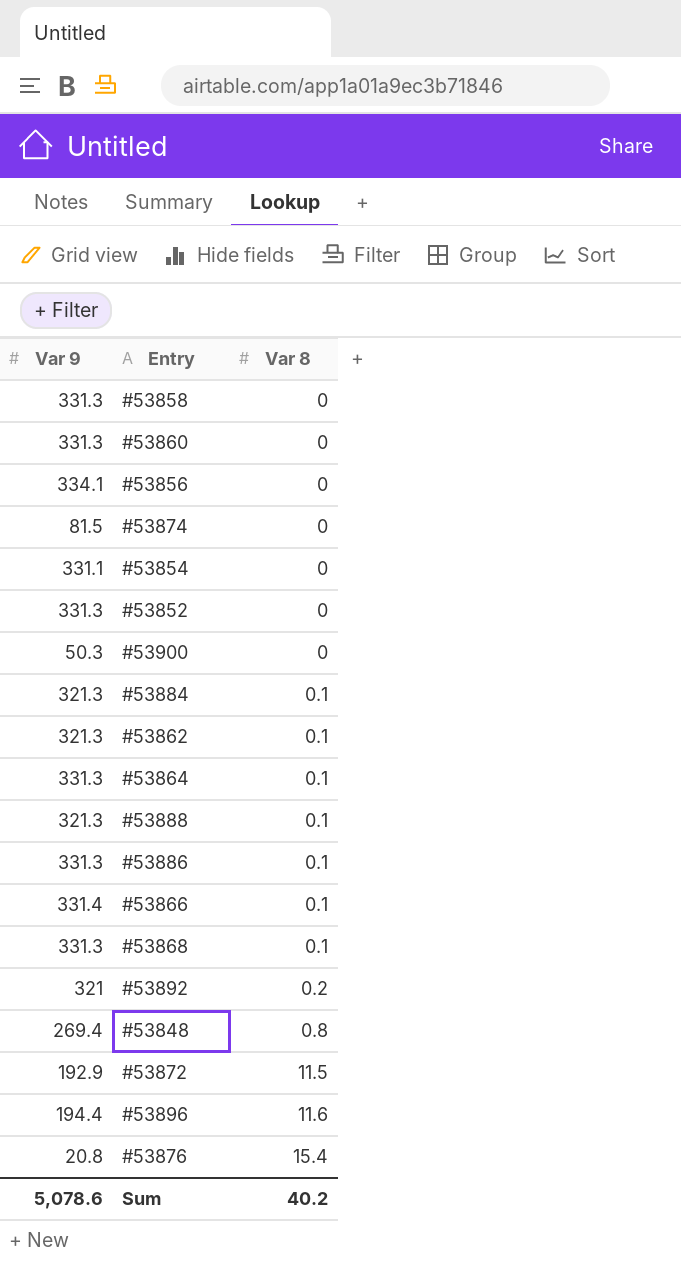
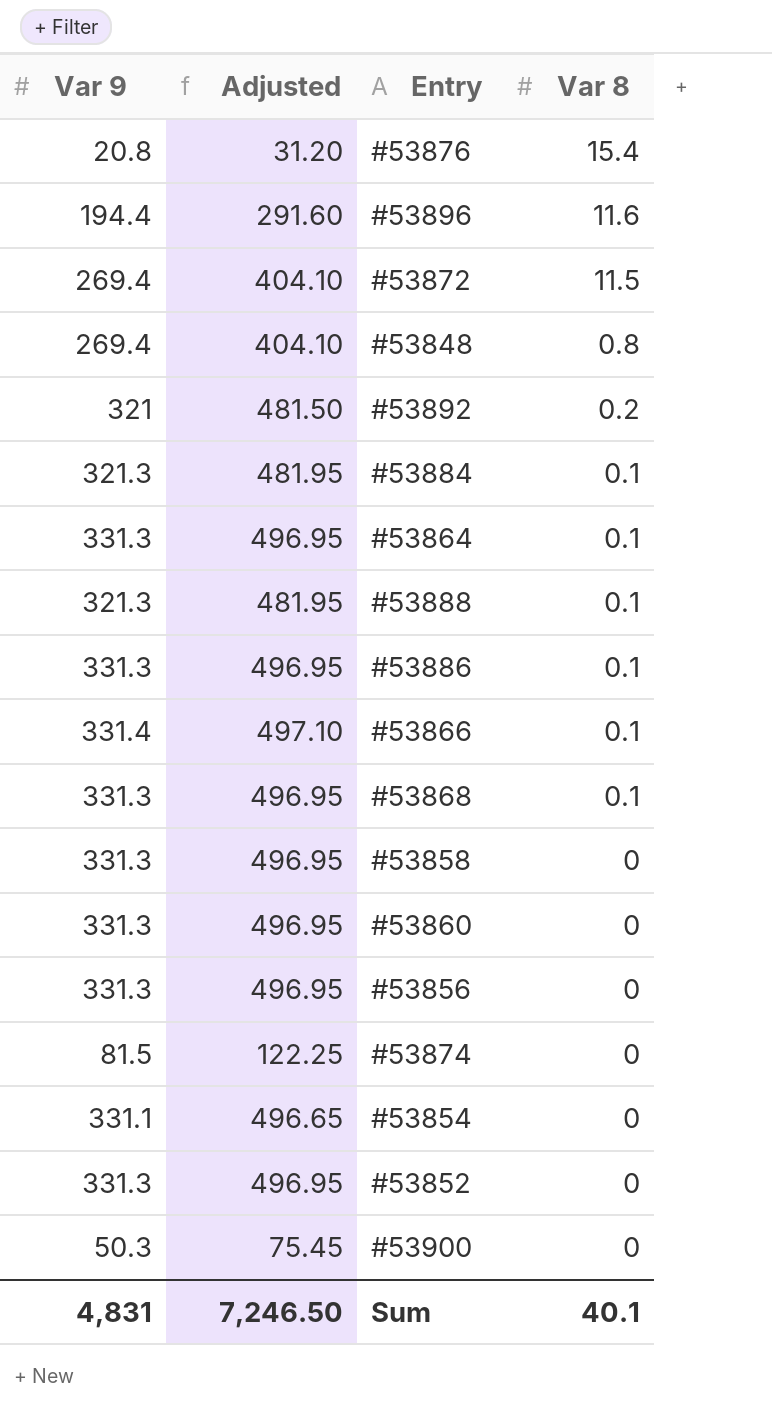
row order: Var 8 ascending -> Var 8 descending
column Adjusted | formula: none -> [Var 9] * 1.5
row #53862: 321.3 | 0.1 -> none
#53872 | Var 9: 192.9 -> 269.4
#53856 | Var 9: 334.1 -> 331.3
Sum | Var 9: 5,078.6 -> 4,831
Sum | Var 8: 40.2 -> 40.1

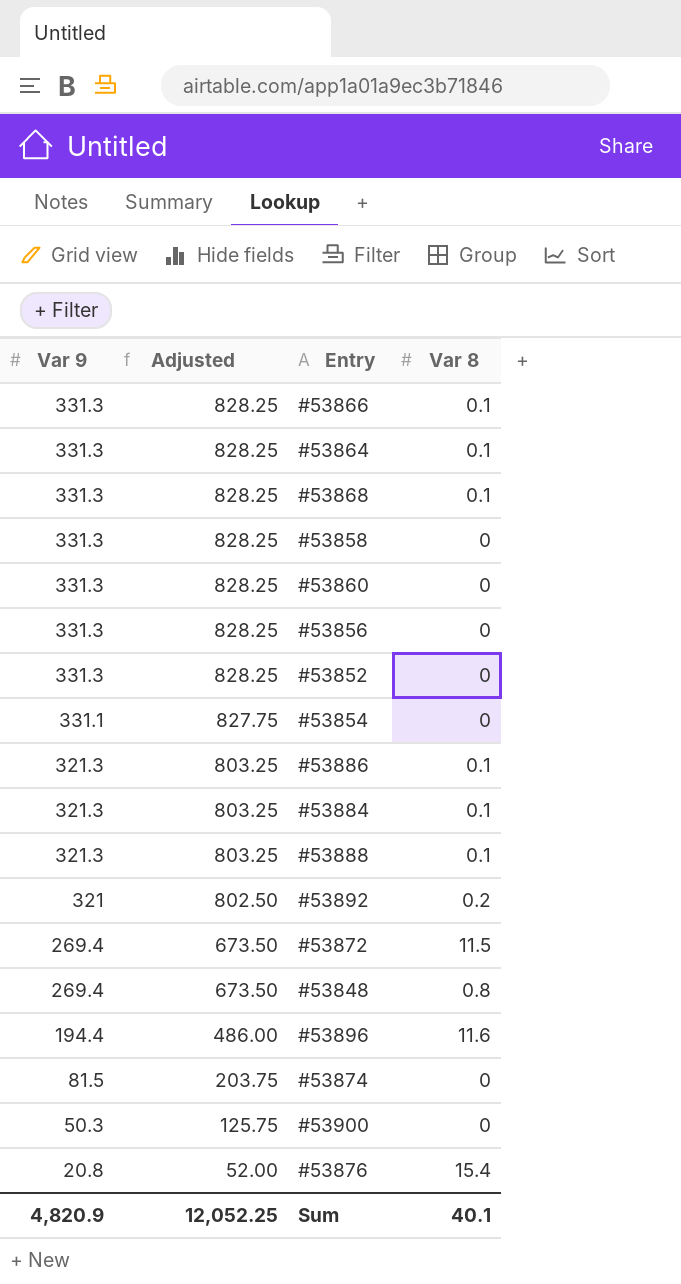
row order: Var 8 descending -> Var 9 descending
column Adjusted | formula: [Var 9] * 1.5 -> [Var 9] * 2.5
#53866 | Var 9: 331.4 -> 331.3
#53886 | Var 9: 331.3 -> 321.3
Sum | Var 9: 4,831 -> 4,820.9
Sum | Adjusted: 7,246.50 -> 12,052.25

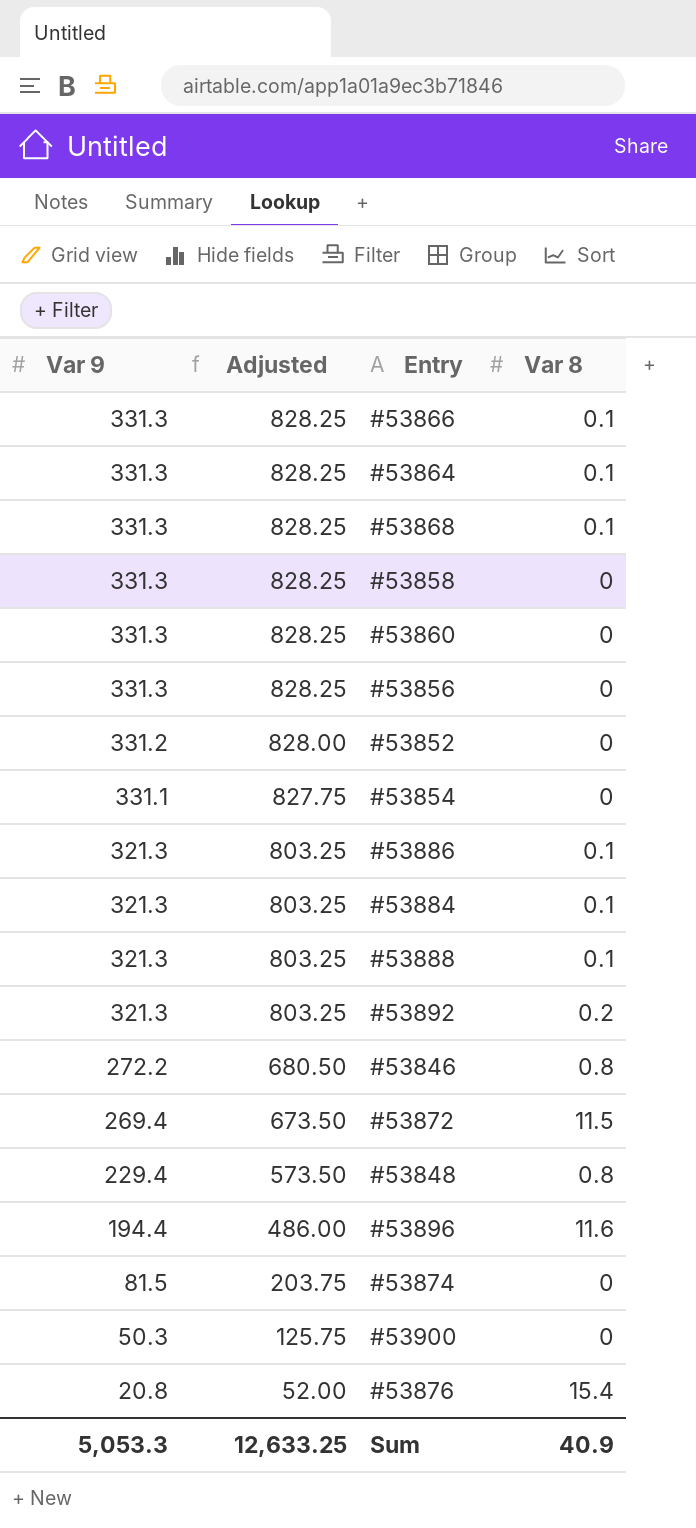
#53852 | Var 9: 331.3 -> 331.2
#53852 | Adjusted: 828.25 -> 828.00
#53892 | Var 9: 321 -> 321.3
#53892 | Adjusted: 802.50 -> 803.25
row #53846: none -> 272.2 | 680.50 | 0.8
#53848 | Var 9: 269.4 -> 229.4
#53848 | Adjusted: 673.50 -> 573.50
Sum | Var 9: 4,820.9 -> 5,053.3
Sum | Adjusted: 12,052.25 -> 12,633.25
Sum | Var 8: 40.1 -> 40.9

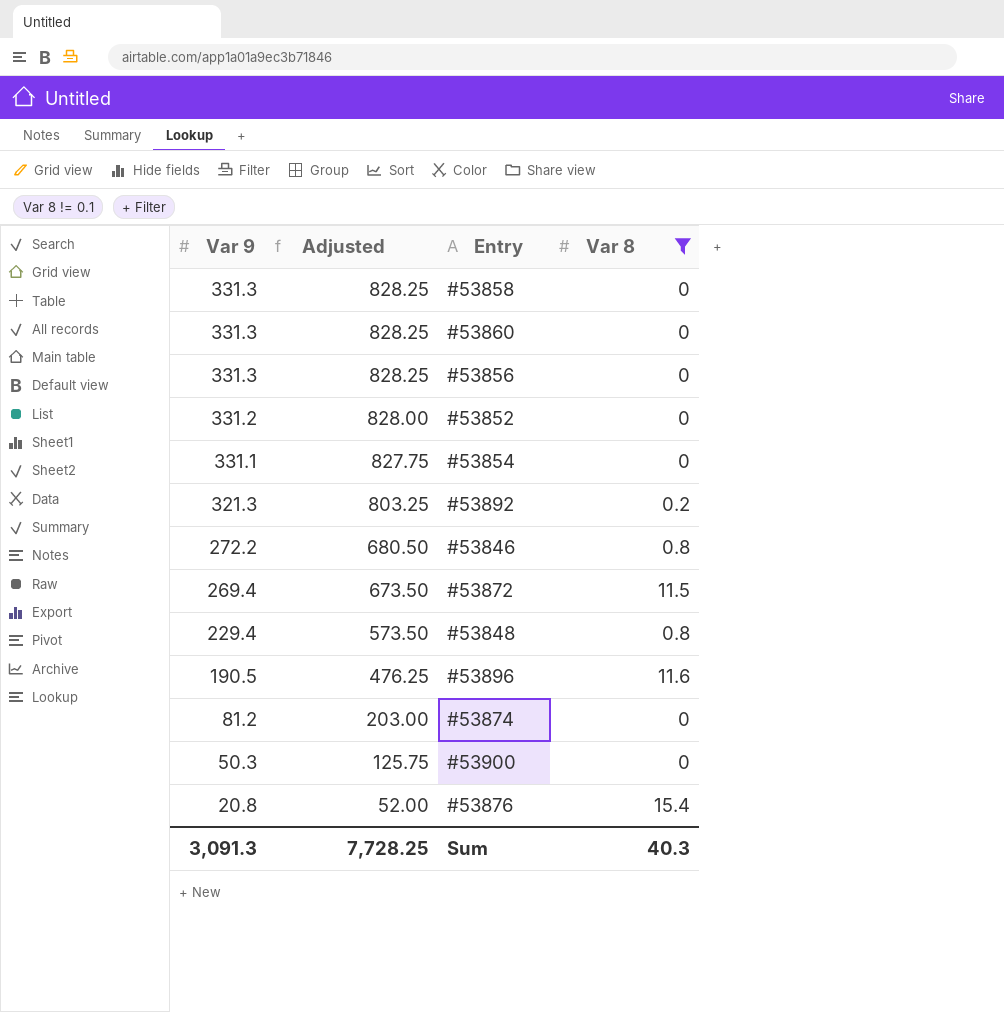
filter: none -> Var 8 != 0.1
#53896 | Var 9: 194.4 -> 190.5
#53896 | Adjusted: 486.00 -> 476.25
#53874 | Var 9: 81.5 -> 81.2
#53874 | Adjusted: 203.75 -> 203.00
Sum | Var 9: 5,053.3 -> 3,091.3
Sum | Adjusted: 12,633.25 -> 7,728.25
Sum | Var 8: 40.9 -> 40.3

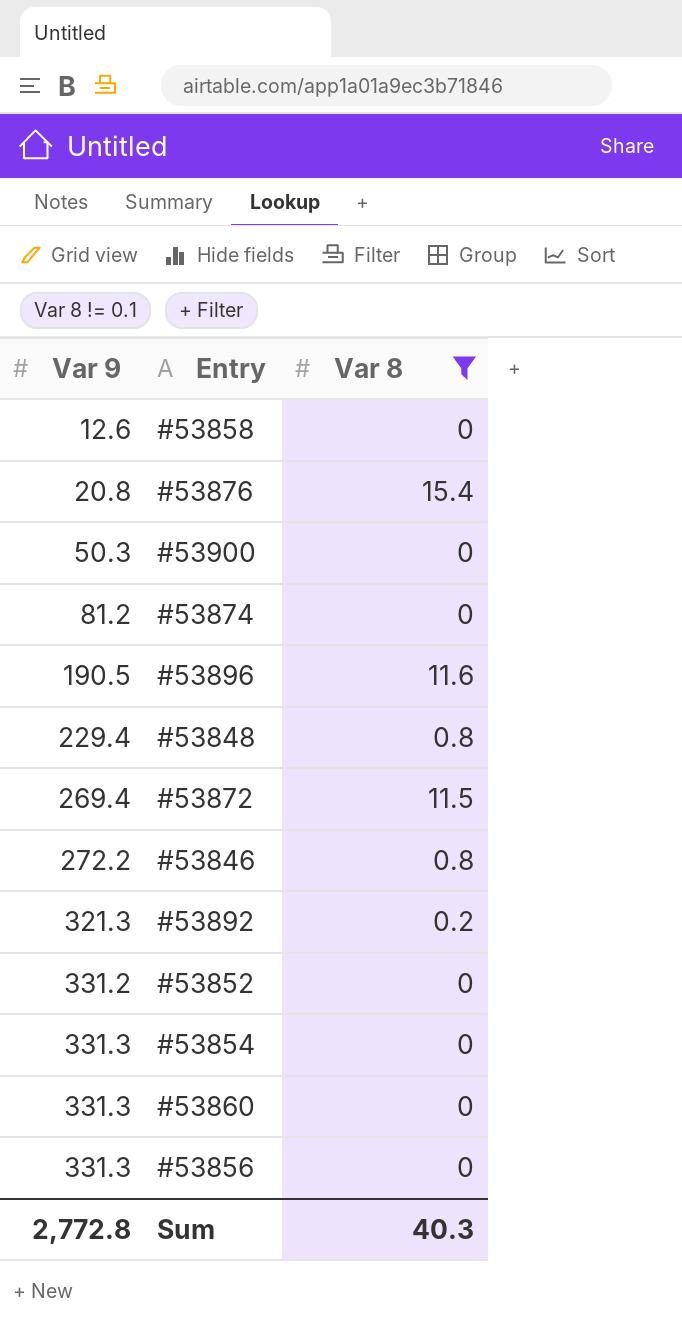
row order: Var 9 descending -> Var 9 ascending
column Adjusted | formula: [Var 9] * 2.5 -> none
#53858 | Var 9: 331.3 -> 12.6
#53854 | Var 9: 331.1 -> 331.3
Sum | Var 9: 3,091.3 -> 2,772.8

